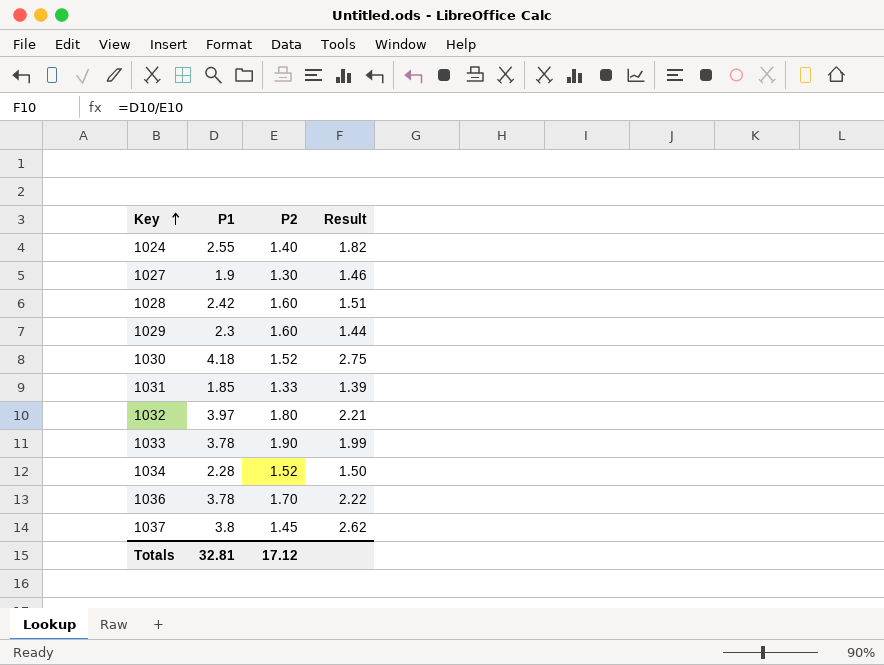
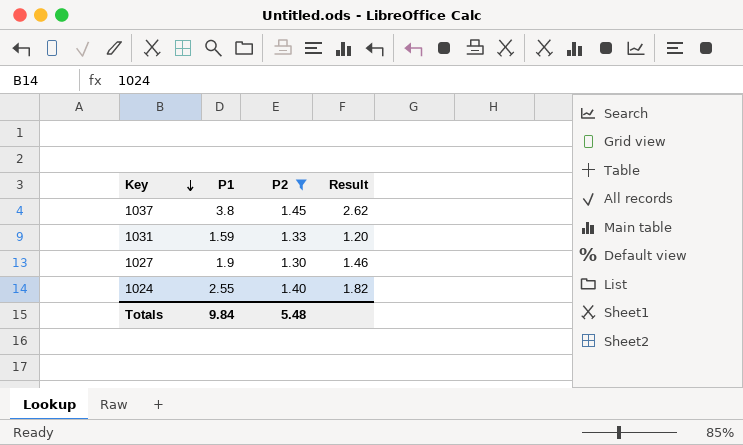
filter: none -> P2 <= 1.45
row order: Key ascending -> Key descending
1031 | P1: 1.85 -> 1.59
1031 | Result: 1.39 -> 1.20
Totals | P1: 32.81 -> 9.84
Totals | P2: 17.12 -> 5.48

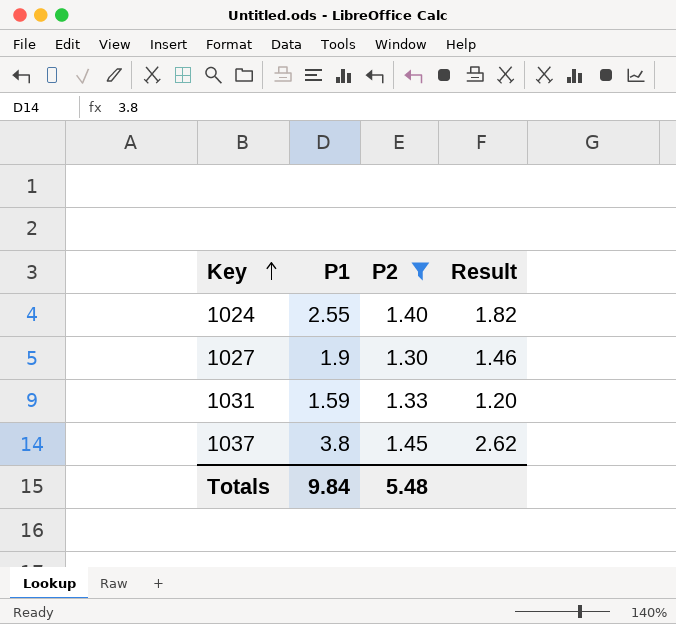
row order: Key descending -> Key ascending

